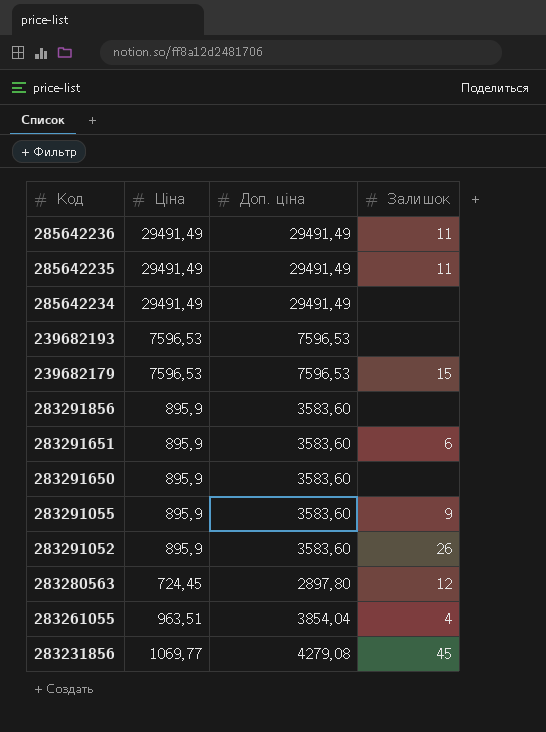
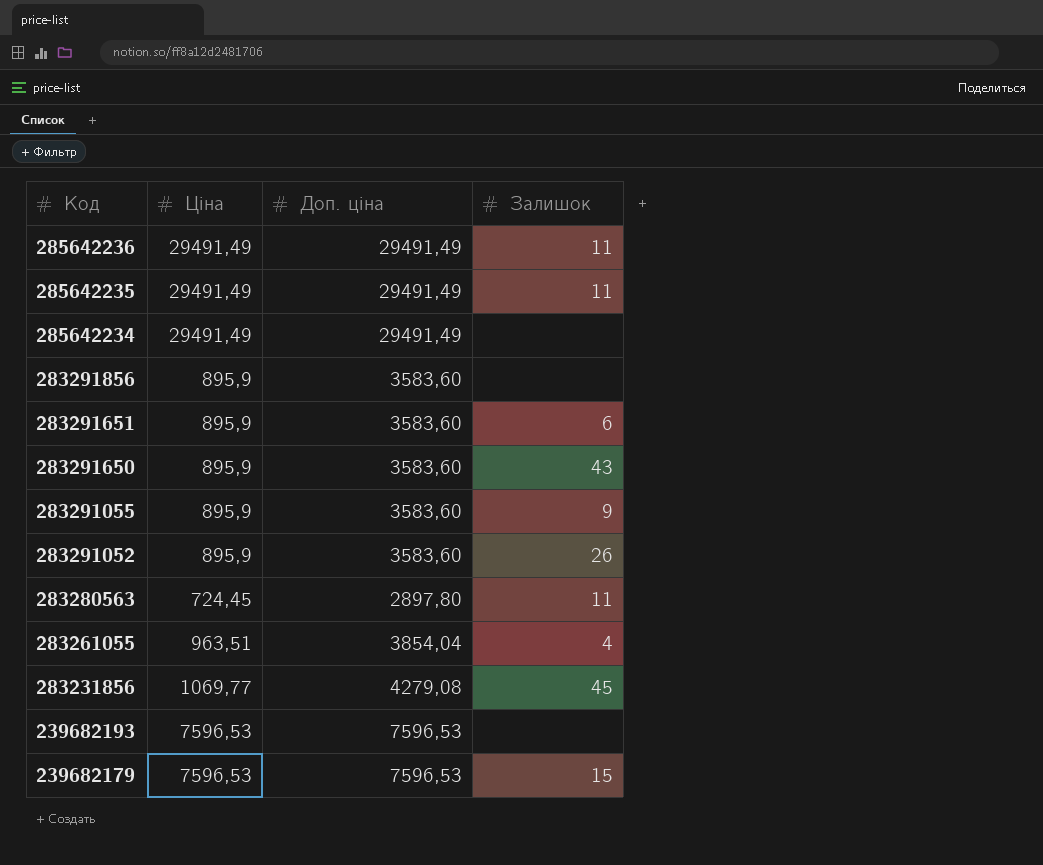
row order: none -> Код descending
283291650 | Залишок: none -> 43
283280563 | Залишок: 12 -> 11

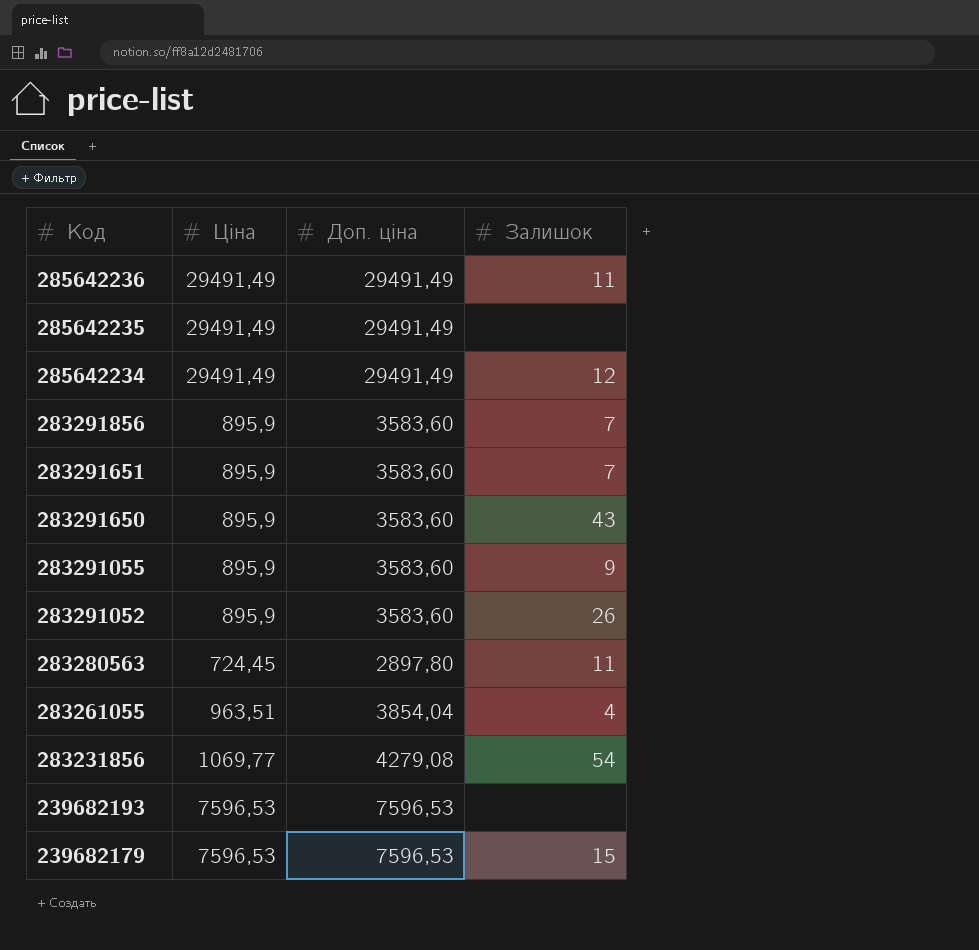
285642235 | Залишок: 11 -> none
285642234 | Залишок: none -> 12
283291856 | Залишок: none -> 7
283291651 | Залишок: 6 -> 7
283231856 | Залишок: 45 -> 54

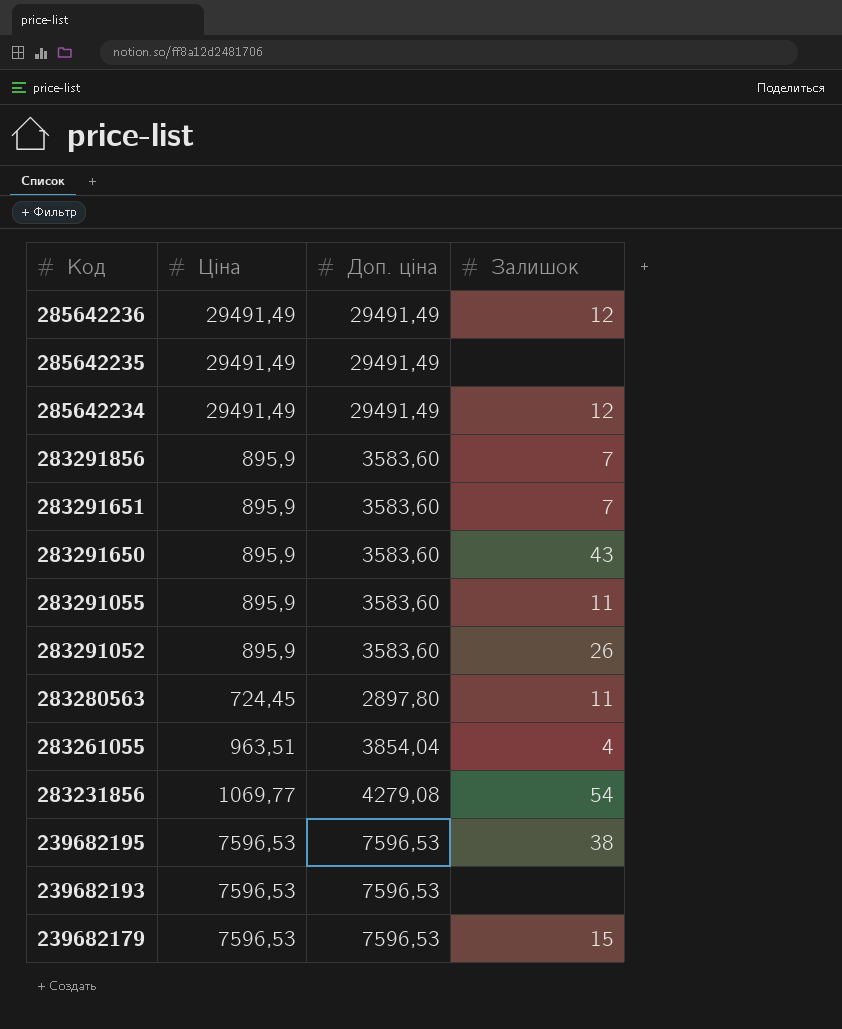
285642236 | Залишок: 11 -> 12
283291055 | Залишок: 9 -> 11
row 239682195: none -> 7596,53 | 7596,53 | 38

